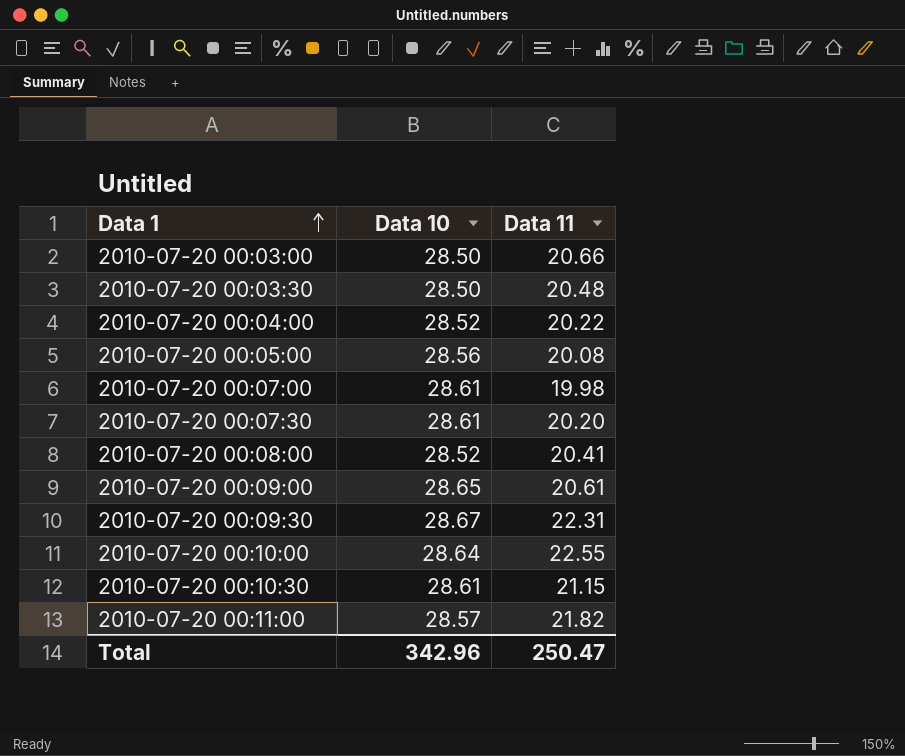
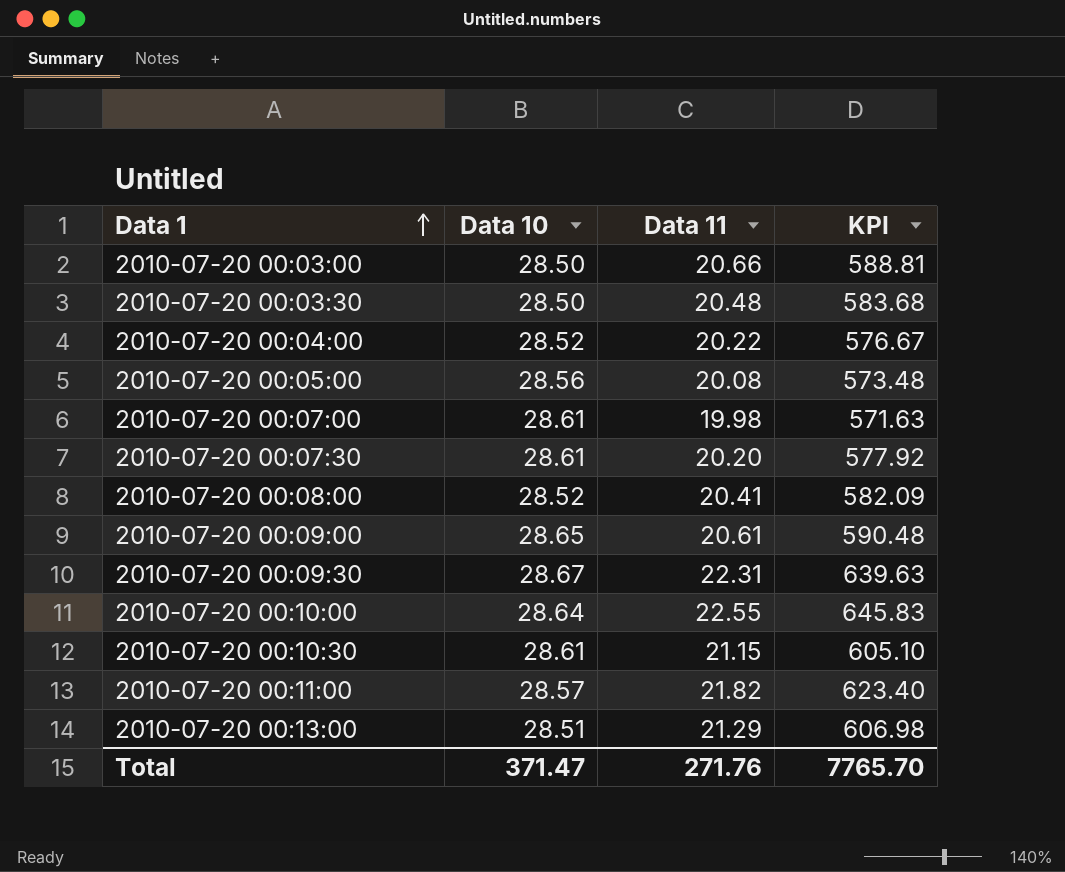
column KPI | formula: none -> [Data 10] * [Data 11]
row 2010-07-20 00:13:00: none -> 28.51 | 21.29 | 606.98
Total | Data 10: 342.96 -> 371.47
Total | Data 11: 250.47 -> 271.76

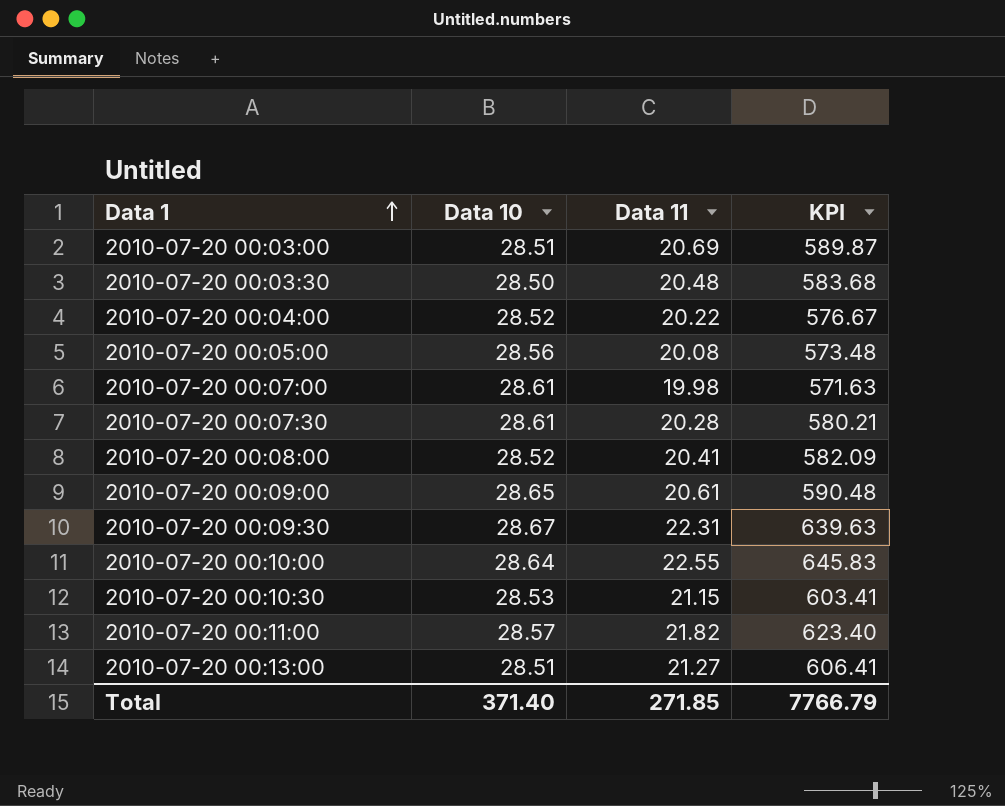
2010-07-20 00:03:00 | Data 10: 28.50 -> 28.51
2010-07-20 00:03:00 | Data 11: 20.66 -> 20.69
2010-07-20 00:03:00 | KPI: 588.81 -> 589.87
2010-07-20 00:07:30 | Data 11: 20.20 -> 20.28
2010-07-20 00:07:30 | KPI: 577.92 -> 580.21
2010-07-20 00:10:30 | Data 10: 28.61 -> 28.53
2010-07-20 00:10:30 | KPI: 605.10 -> 603.41
2010-07-20 00:13:00 | Data 11: 21.29 -> 21.27
2010-07-20 00:13:00 | KPI: 606.98 -> 606.41
Total | Data 10: 371.47 -> 371.40
Total | Data 11: 271.76 -> 271.85
Total | KPI: 7765.70 -> 7766.79

